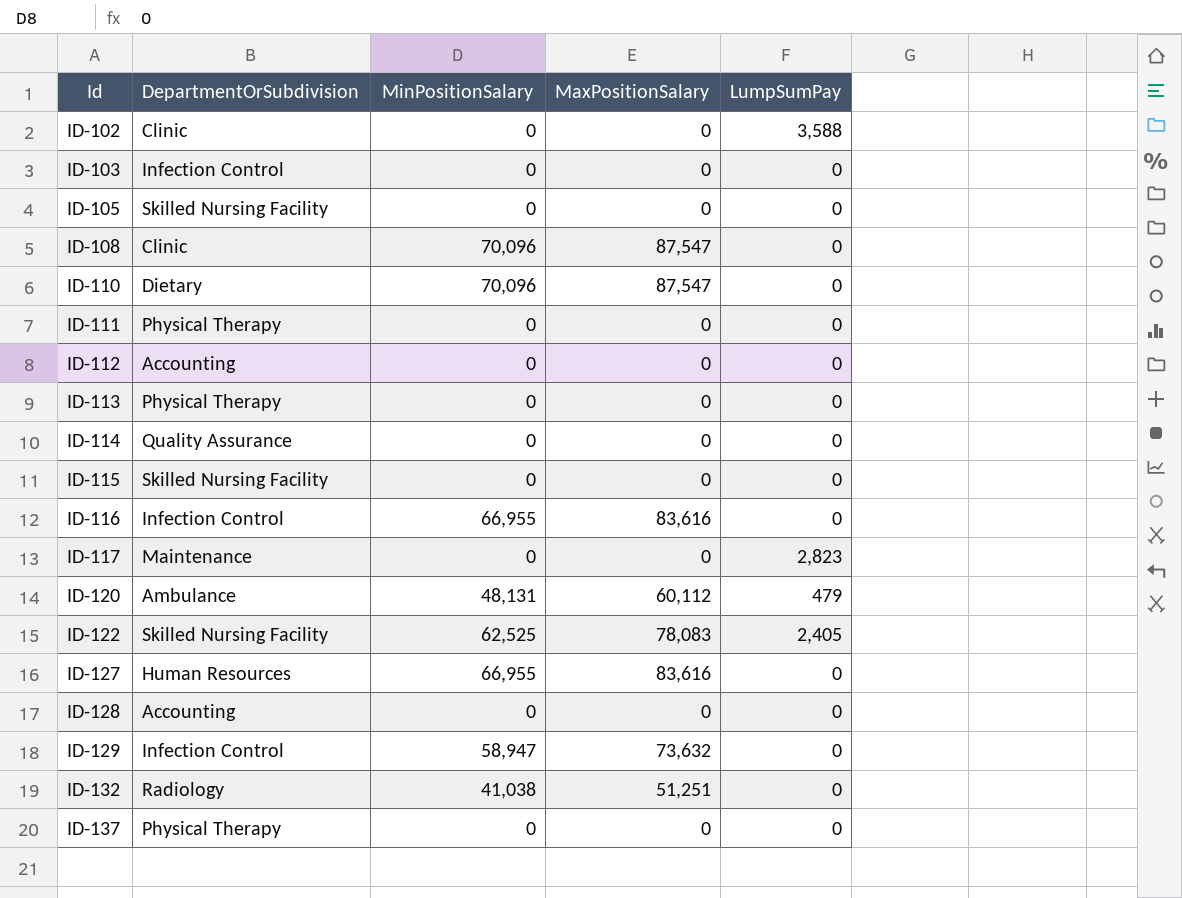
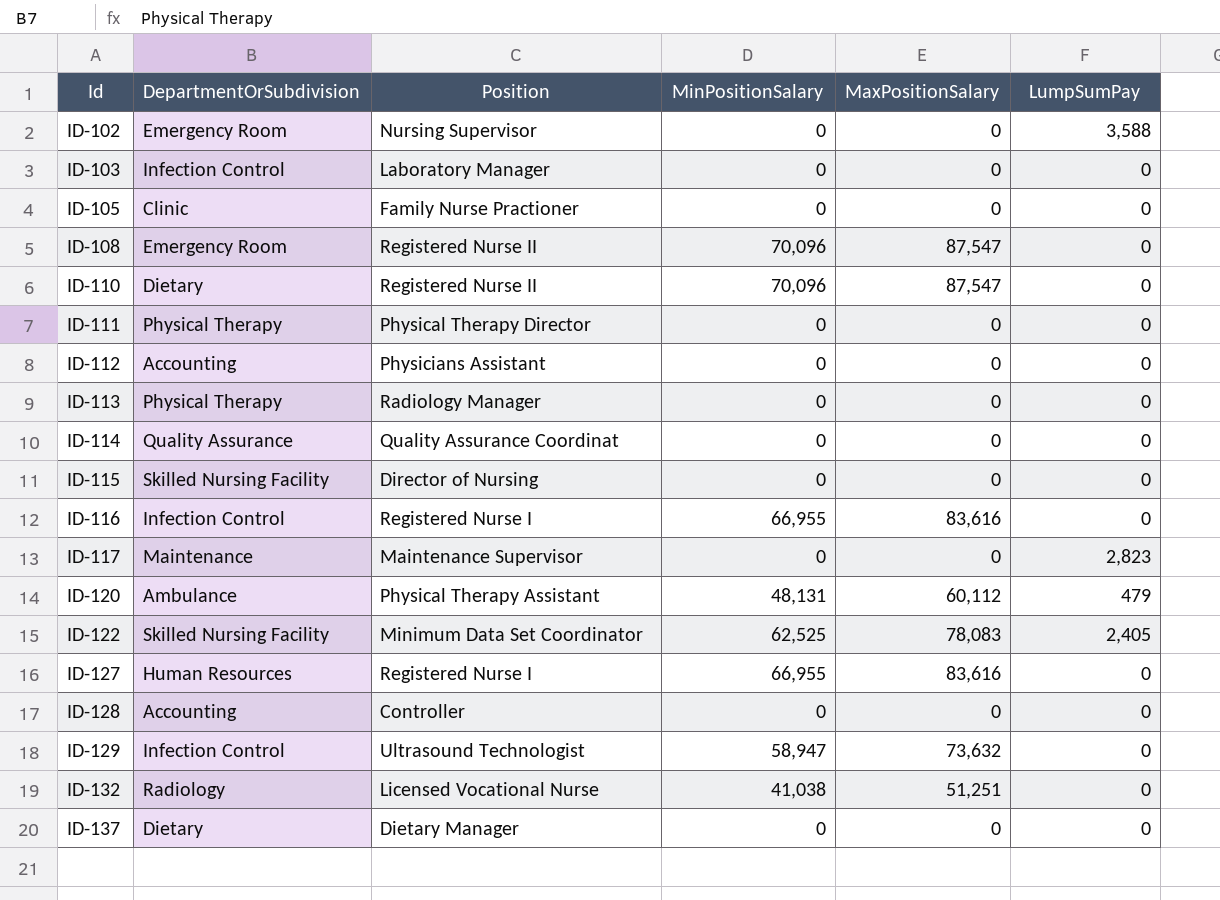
column Position | position: none -> 3
ID-102 | DepartmentOrSubdivision: Clinic -> Emergency Room
ID-105 | DepartmentOrSubdivision: Skilled Nursing Facility -> Clinic
ID-108 | DepartmentOrSubdivision: Clinic -> Emergency Room
ID-137 | DepartmentOrSubdivision: Physical Therapy -> Dietary

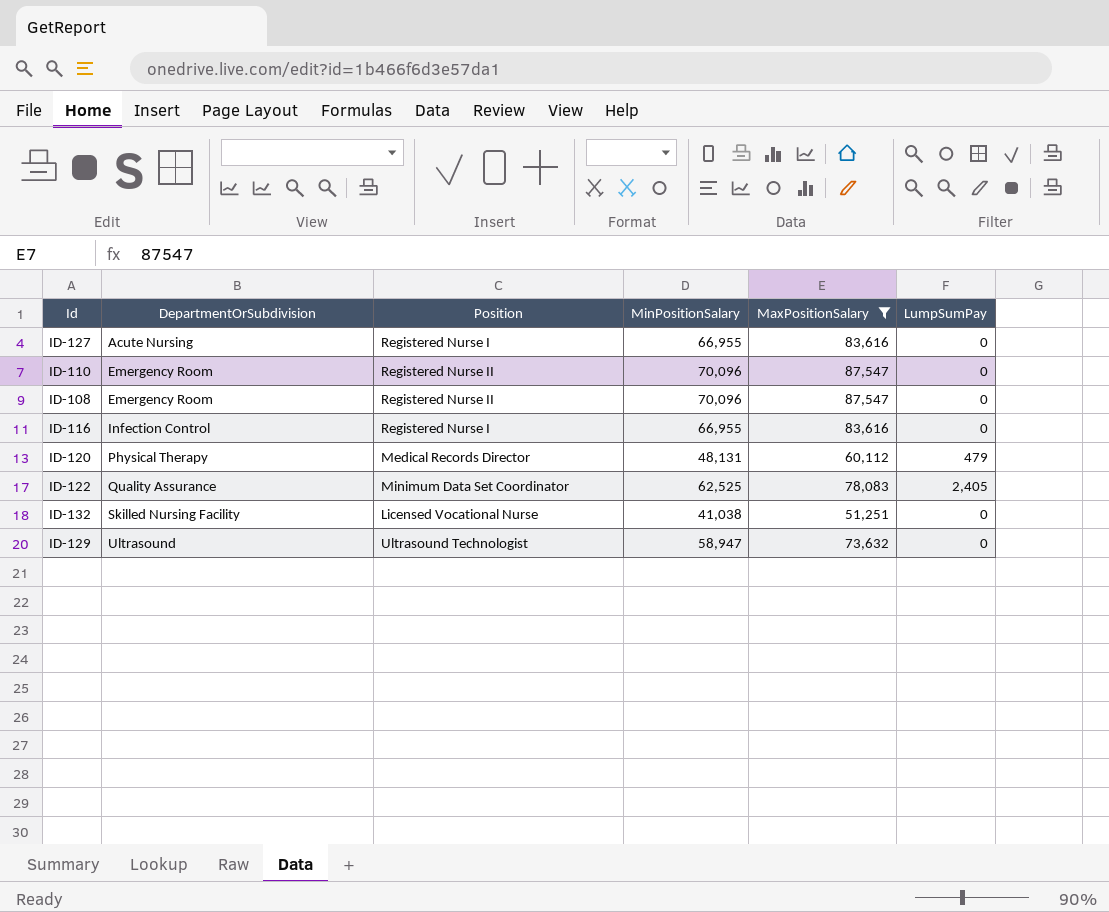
filter: none -> MaxPositionSalary != 0
row order: Id ascending -> DepartmentOrSubdivision ascending
ID-127 | DepartmentOrSubdivision: Human Resources -> Acute Nursing
ID-110 | DepartmentOrSubdivision: Dietary -> Emergency Room
ID-120 | DepartmentOrSubdivision: Ambulance -> Physical Therapy
ID-120 | Position: Physical Therapy Assistant -> Medical Records Director
ID-122 | DepartmentOrSubdivision: Skilled Nursing Facility -> Quality Assurance
ID-132 | DepartmentOrSubdivision: Radiology -> Skilled Nursing Facility
ID-129 | DepartmentOrSubdivision: Infection Control -> Ultrasound

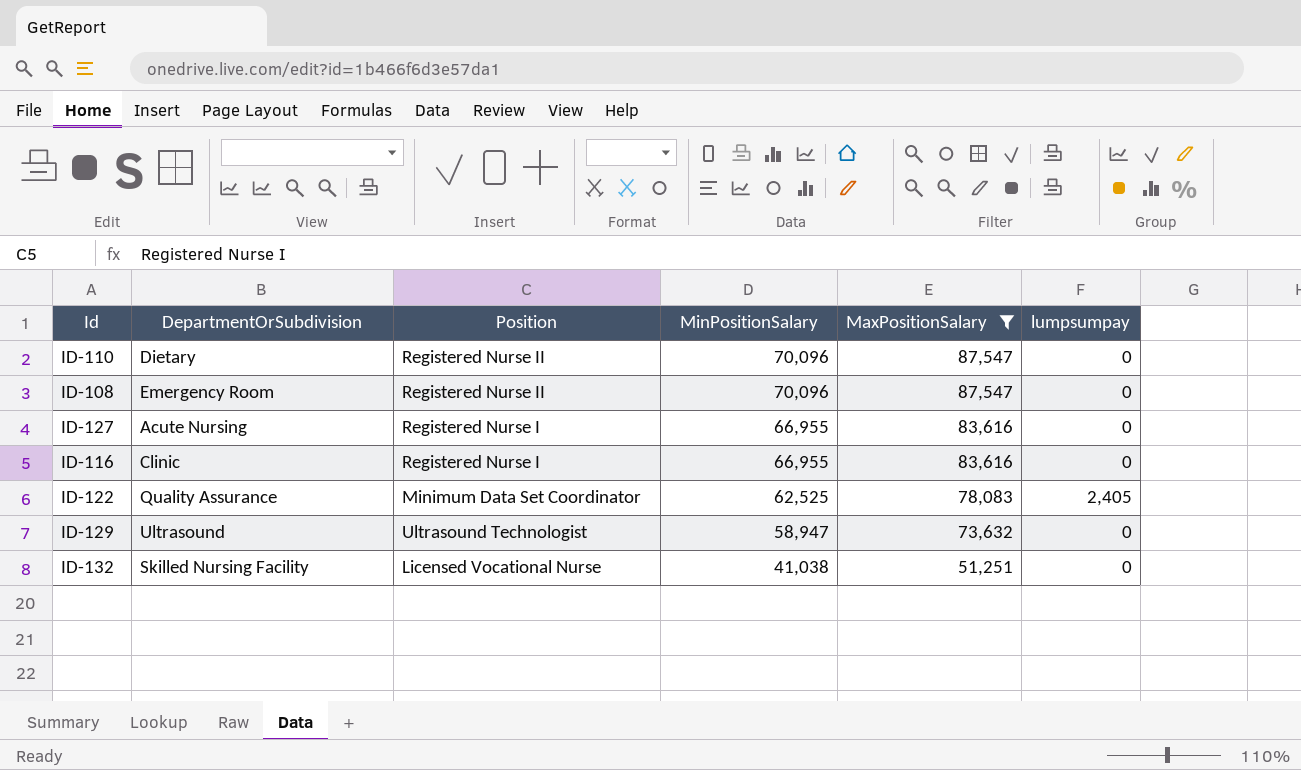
row order: DepartmentOrSubdivision ascending -> MinPositionSalary descending
column name: LumpSumPay -> lumpsumpay
row ID-120: Physical Therapy | Medical Records Director | 48,131 | 60,112 | 479 -> none
ID-110 | DepartmentOrSubdivision: Emergency Room -> Dietary
ID-116 | DepartmentOrSubdivision: Infection Control -> Clinic

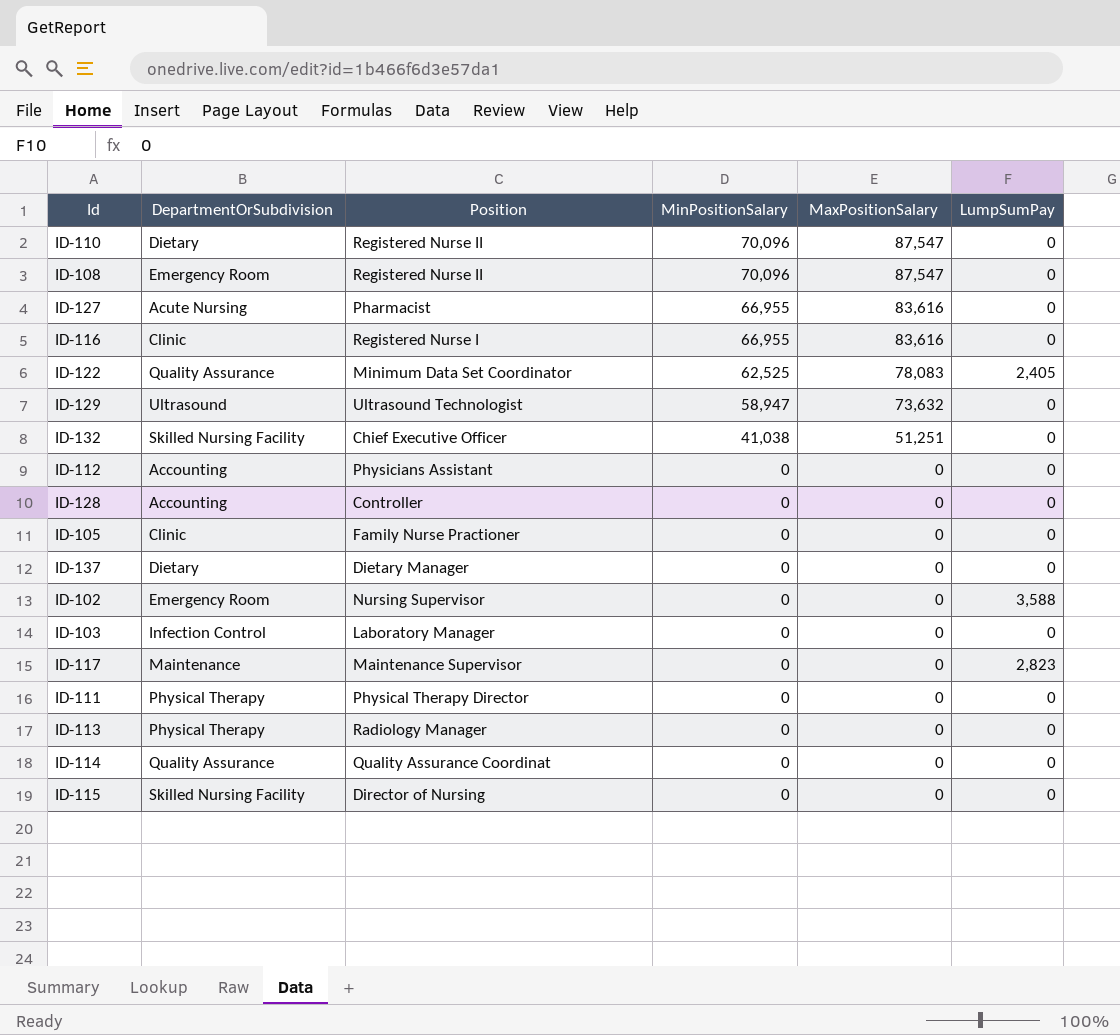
filter: MaxPositionSalary != 0 -> none
column name: lumpsumpay -> LumpSumPay
ID-127 | Position: Registered Nurse I -> Pharmacist
ID-132 | Position: Licensed Vocational Nurse -> Chief Executive Officer

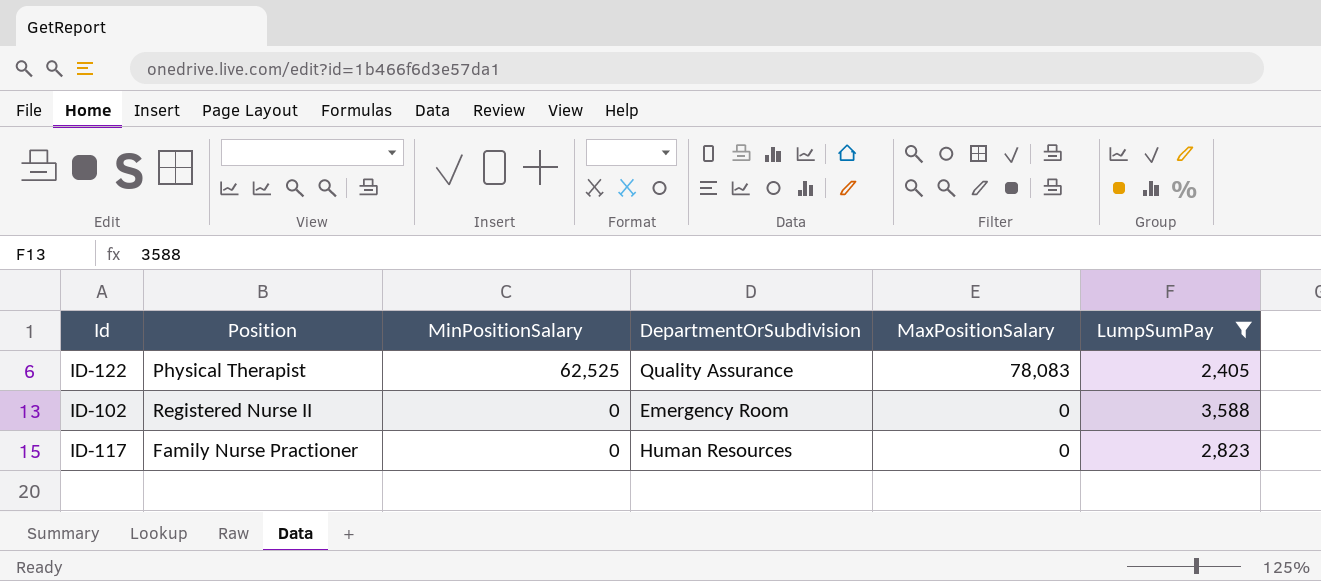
filter: none -> LumpSumPay != 0
column DepartmentOrSubdivision | position: 2 -> 4
ID-122 | Position: Minimum Data Set Coordinator -> Physical Therapist
ID-102 | Position: Nursing Supervisor -> Registered Nurse II
ID-117 | Position: Maintenance Supervisor -> Family Nurse Practioner
ID-117 | DepartmentOrSubdivision: Maintenance -> Human Resources

